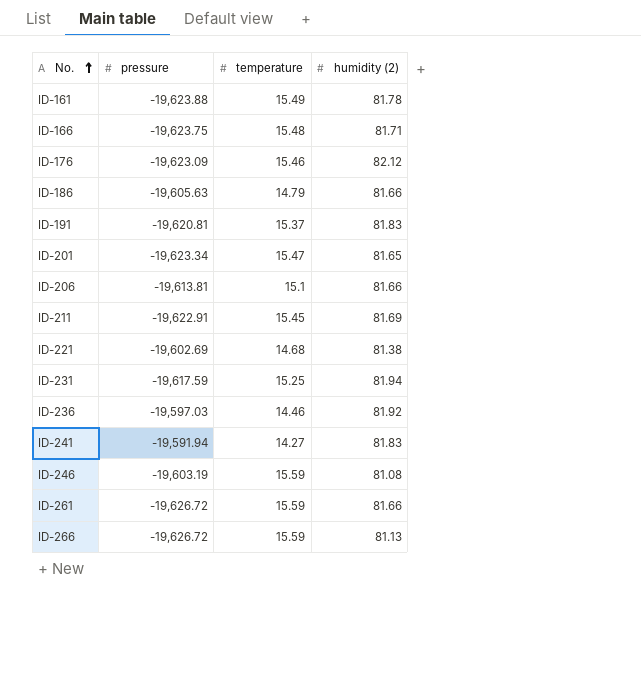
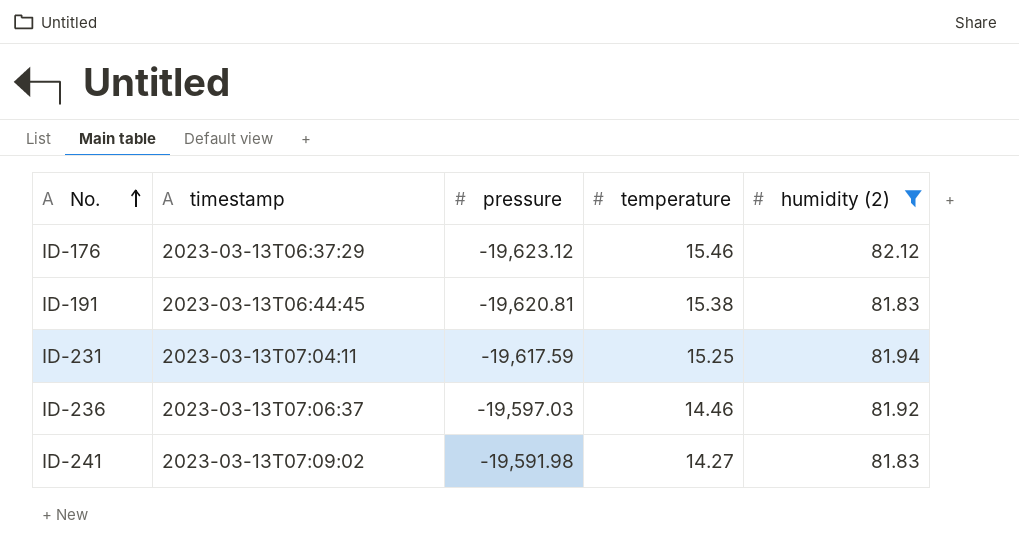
filter: none -> humidity (2) >= 81.83
column timestamp | position: none -> 2
ID-176 | pressure: -19,623.09 -> -19,623.12
ID-191 | temperature: 15.37 -> 15.38
ID-241 | pressure: -19,591.94 -> -19,591.98

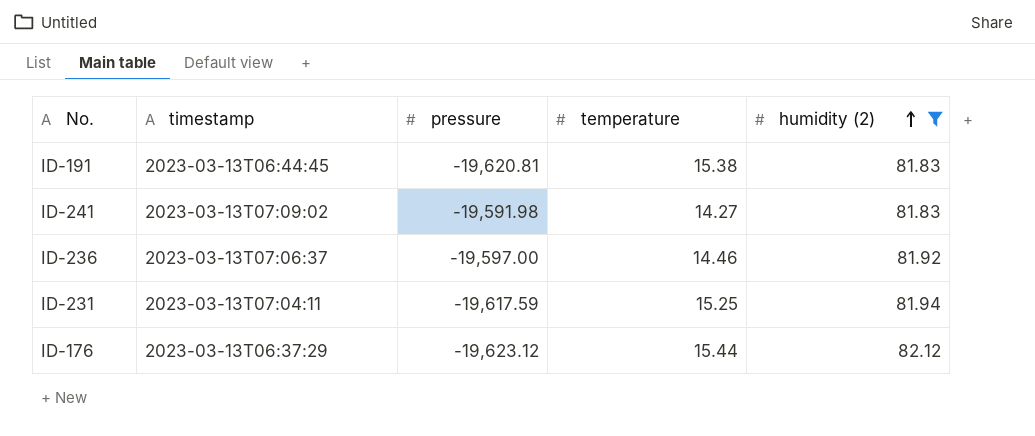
row order: No. ascending -> humidity (2) ascending
ID-236 | pressure: -19,597.03 -> -19,597.00
ID-176 | temperature: 15.46 -> 15.44

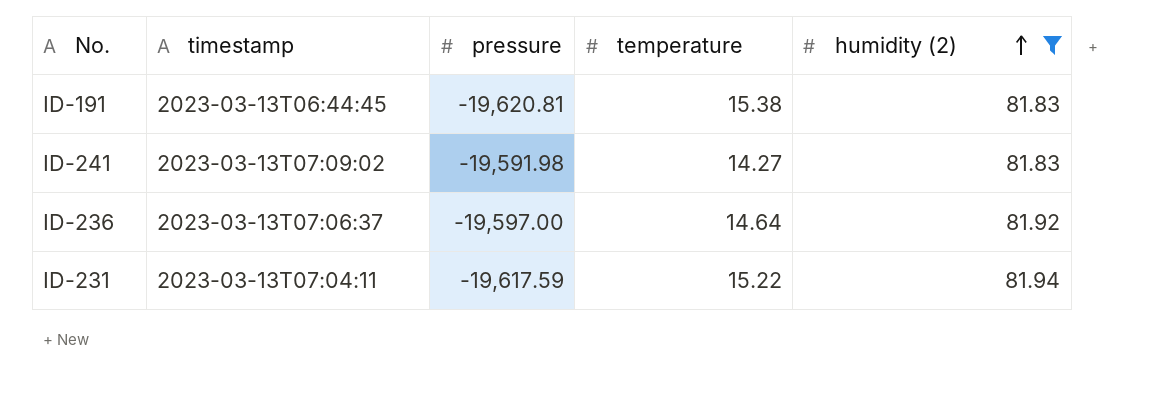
row ID-176: 2023-03-13T06:37:29 | -19,623.12 | 15.44 | 82.12 -> none
ID-236 | temperature: 14.46 -> 14.64
ID-231 | temperature: 15.25 -> 15.22

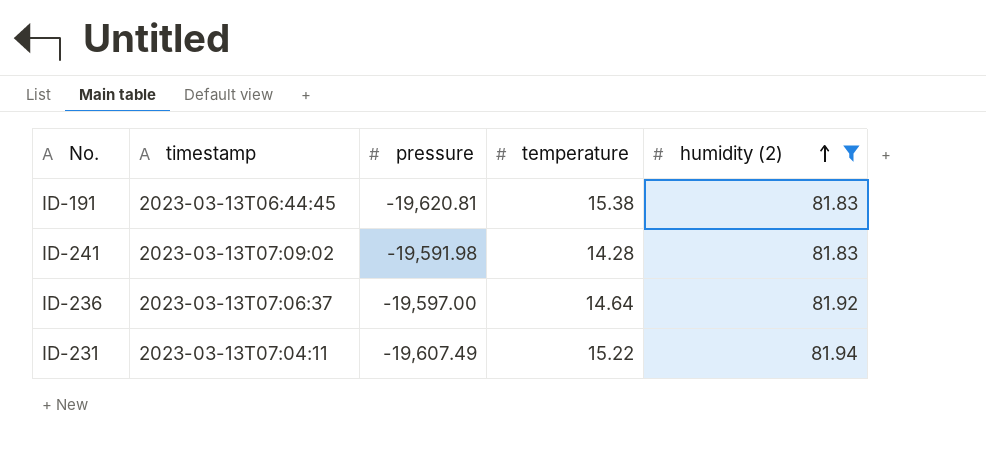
ID-241 | temperature: 14.27 -> 14.28
ID-231 | pressure: -19,617.59 -> -19,607.49

